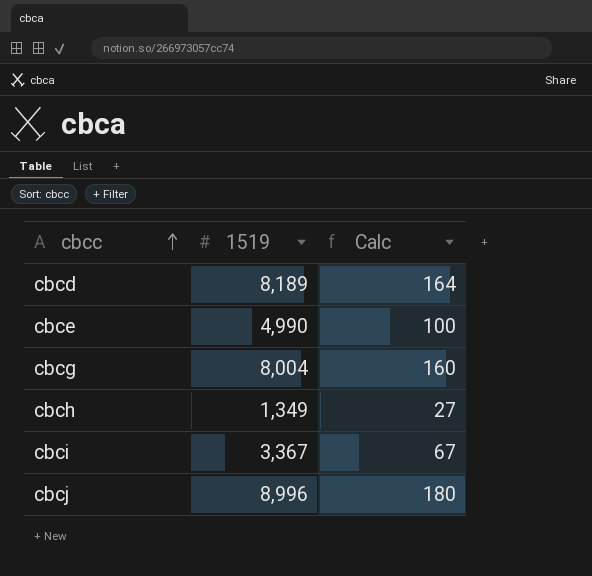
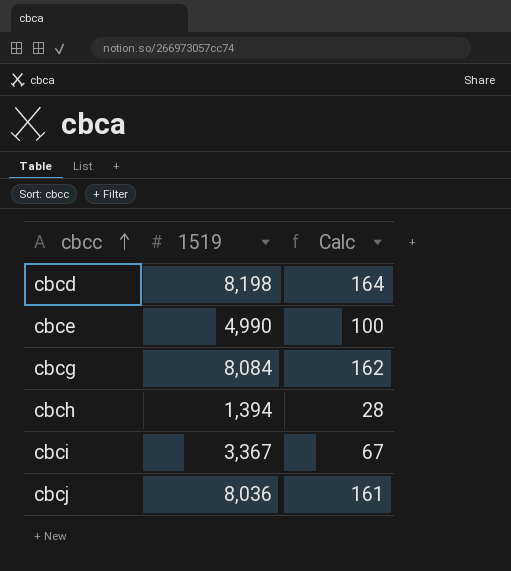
cbcd | 1519: 8,189 -> 8,198
cbcg | 1519: 8,004 -> 8,084
cbcg | Calc: 160 -> 162
cbch | 1519: 1,349 -> 1,394
cbch | Calc: 27 -> 28
cbcj | 1519: 8,996 -> 8,036
cbcj | Calc: 180 -> 161

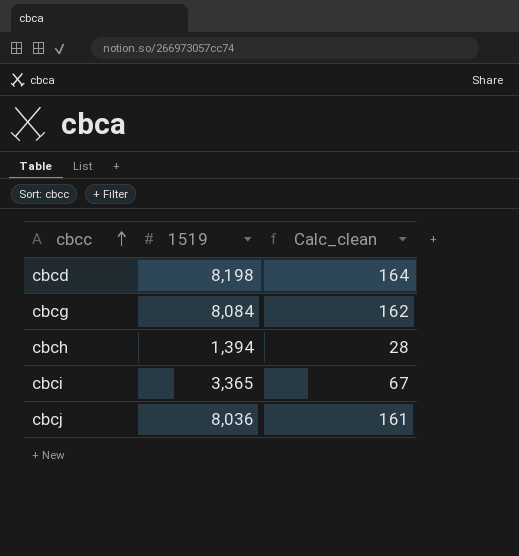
column name: Calc -> Calc_clean
row cbce: 4,990 | 100 -> none
cbci | 1519: 3,367 -> 3,365

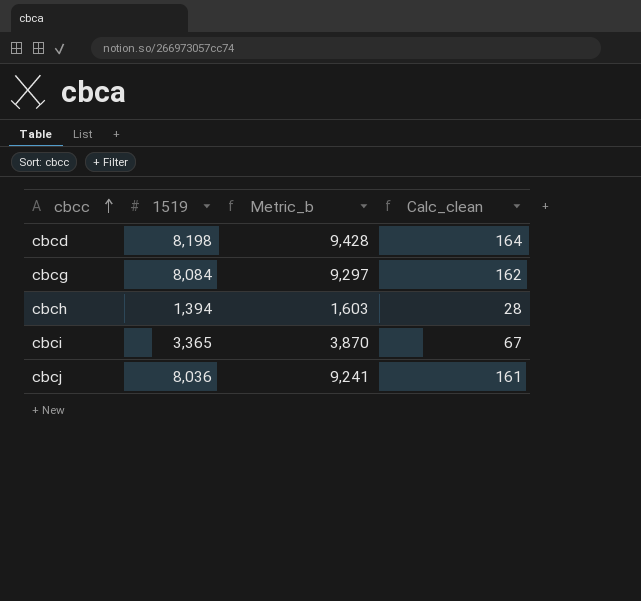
column Metric_b | formula: none -> [1519] * 1.15

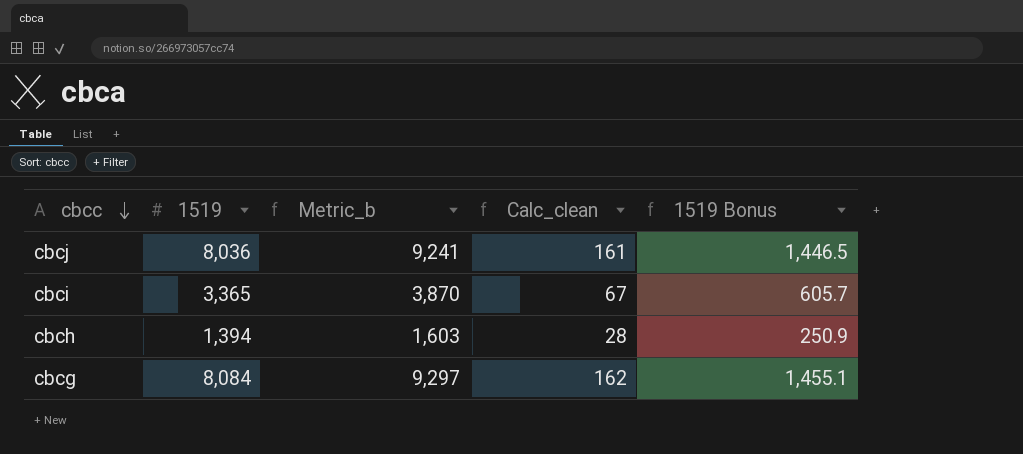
row order: cbcc ascending -> cbcc descending
column 1519 Bonus | formula: none -> [1519] * 0.18
row cbcd: 8,198 | 9,428 | 164 -> none

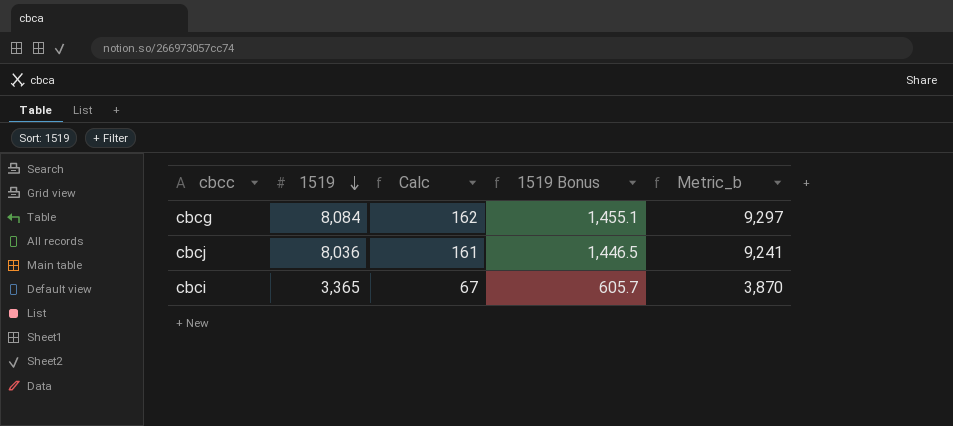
row order: cbcc descending -> 1519 descending
column name: Calc_clean -> Calc
column Metric_b | position: 3 -> 5
row cbch: 1,394 | 1,603 | 28 | 250.9 -> none

